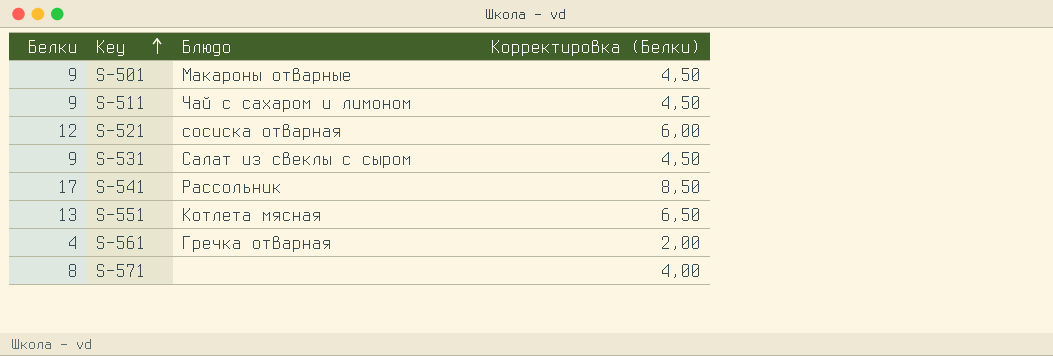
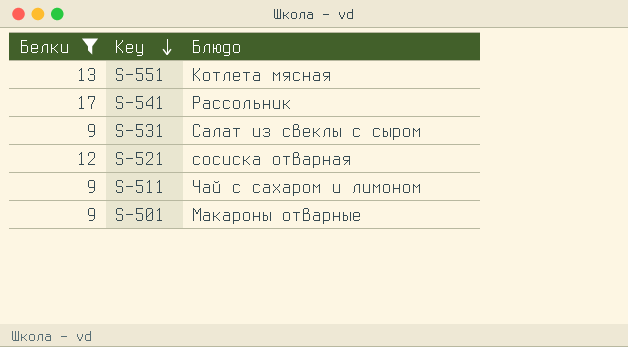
filter: none -> Белки >= 9
row order: Key ascending -> Key descending
column Корректировка (Белки) | formula: [Белки] * 0,5 -> none

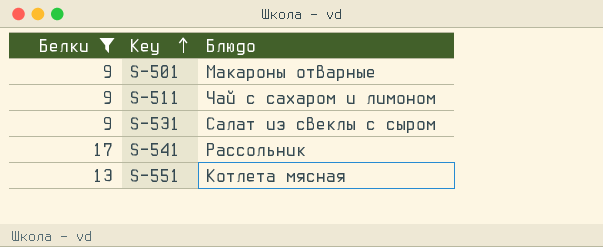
row order: Key descending -> Key ascending
row S-521: 12 | сосиска отварная -> none

